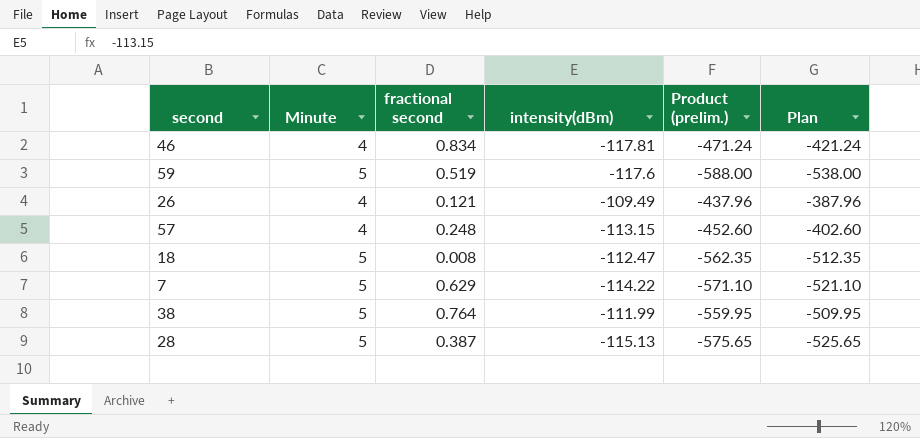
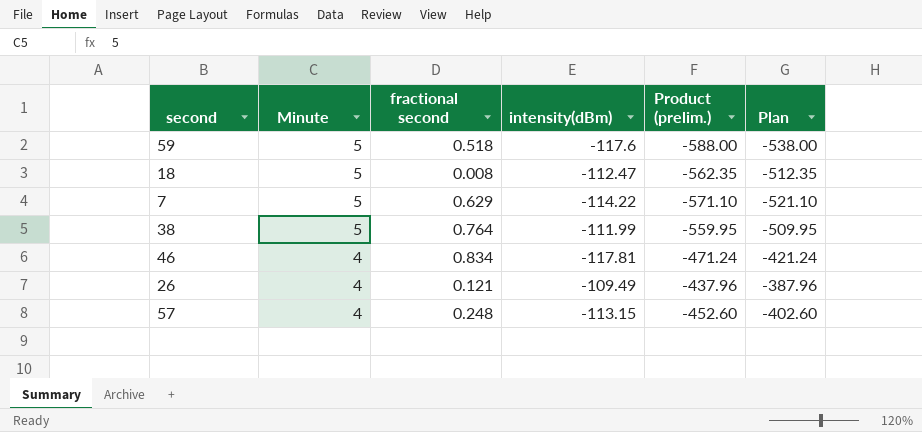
row order: none -> Minute descending
row 28: 5 | 0.387 | -115.13 | -575.65 | -525.65 -> none
59 | fractional second: 0.519 -> 0.518

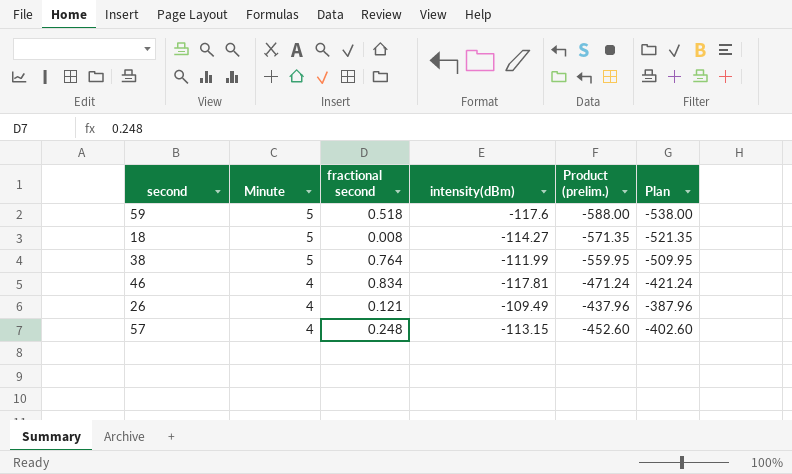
row 7: 5 | 0.629 | -114.22 | -571.10 | -521.10 -> none
18 | intensity(dBm): -112.47 -> -114.27
18 | Product (prelim.): -562.35 -> -571.35
18 | Plan: -512.35 -> -521.35

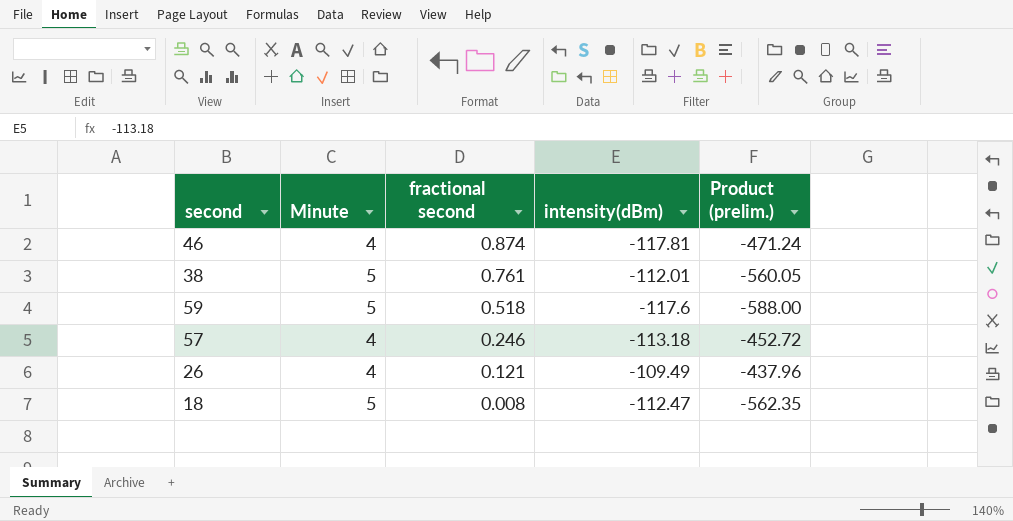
row order: Minute descending -> fractional second descending
column Plan | formula: [Product (prelim.)] + 50 -> none
46 | fractional second: 0.834 -> 0.874
38 | fractional second: 0.764 -> 0.761
38 | intensity(dBm): -111.99 -> -112.01
38 | Product (prelim.): -559.95 -> -560.05
57 | fractional second: 0.248 -> 0.246
57 | intensity(dBm): -113.15 -> -113.18
57 | Product (prelim.): -452.60 -> -452.72
18 | intensity(dBm): -114.27 -> -112.47
18 | Product (prelim.): -571.35 -> -562.35

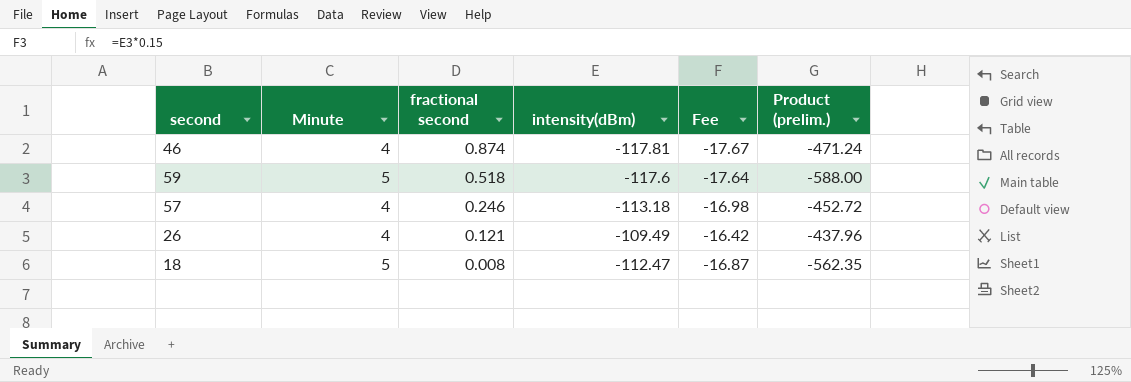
column Fee | formula: none -> [intensity(dBm)] * 0.15
row 38: 5 | 0.761 | -112.01 | -560.05 -> none

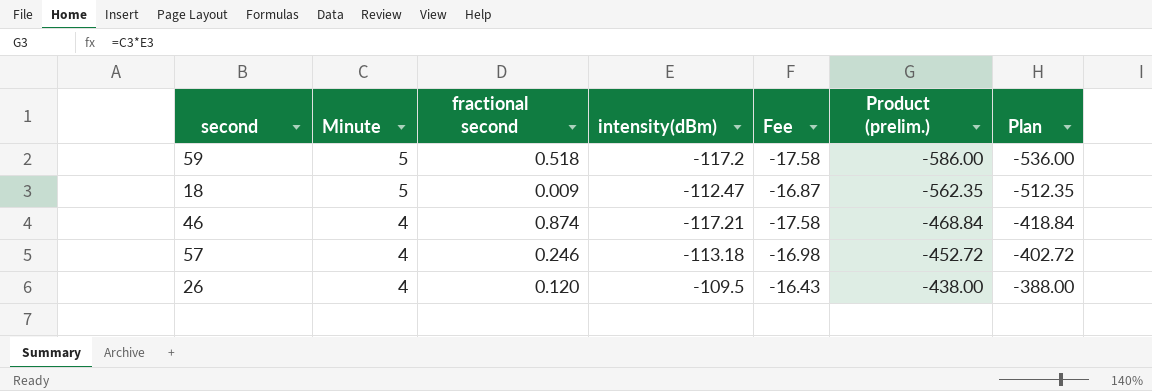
row order: fractional second descending -> Minute descending
column Plan | formula: none -> [Product (prelim.)] + 50
59 | intensity(dBm): -117.6 -> -117.2
59 | Fee: -17.64 -> -17.58
59 | Product (prelim.): -588.00 -> -586.00
18 | fractional second: 0.008 -> 0.009
46 | intensity(dBm): -117.81 -> -117.21
46 | Fee: -17.67 -> -17.58
46 | Product (prelim.): -471.24 -> -468.84
26 | fractional second: 0.121 -> 0.120
26 | intensity(dBm): -109.49 -> -109.5
26 | Fee: -16.42 -> -16.43
26 | Product (prelim.): -437.96 -> -438.00

